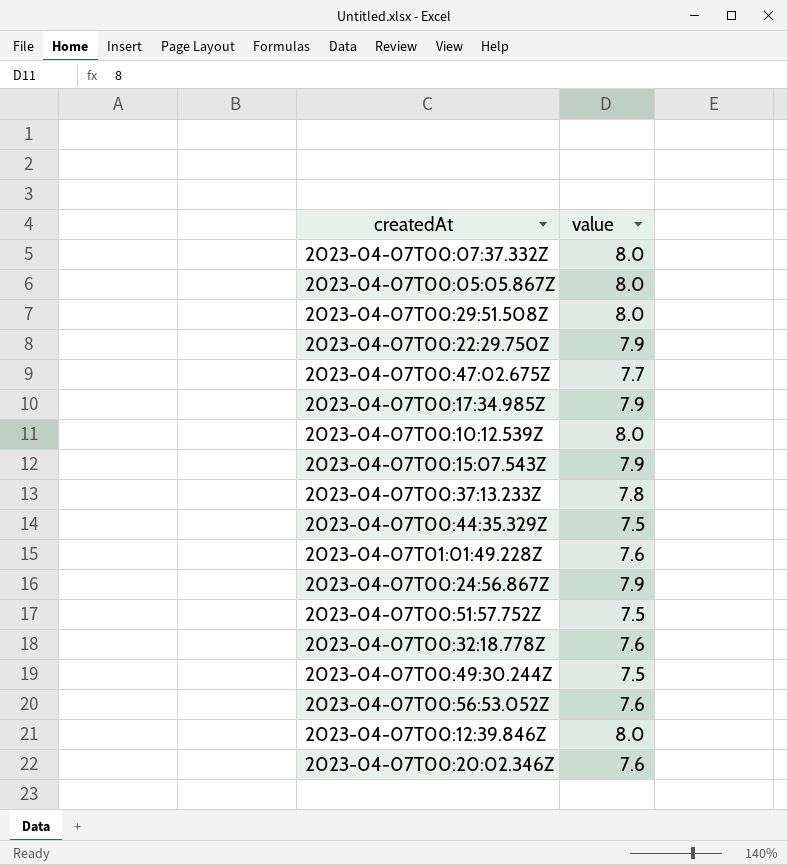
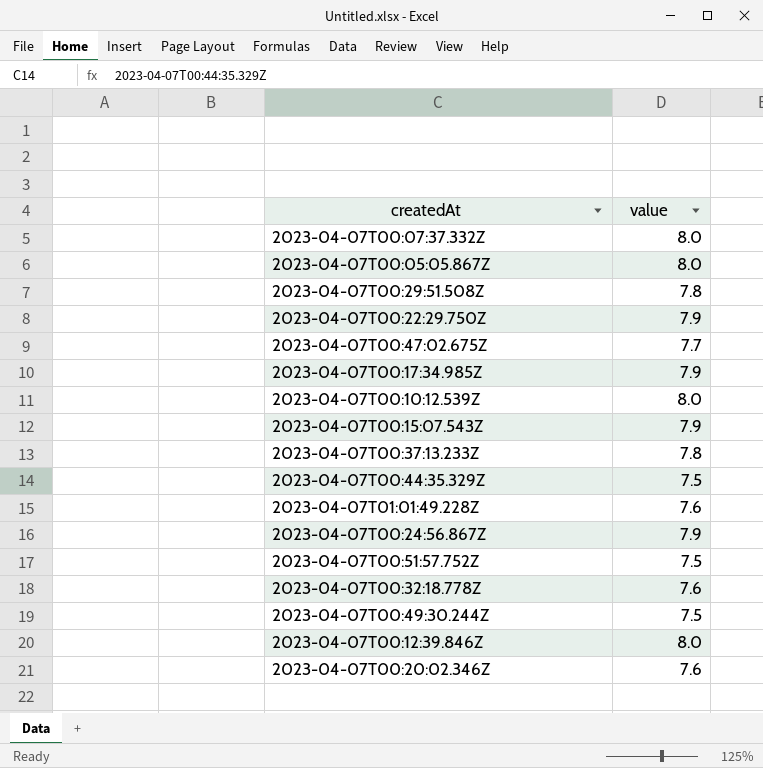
row 2023-04-07T00:56:53.052Z: 7.6 -> none
2023-04-07T00:29:51.508Z | value: 8.0 -> 7.8

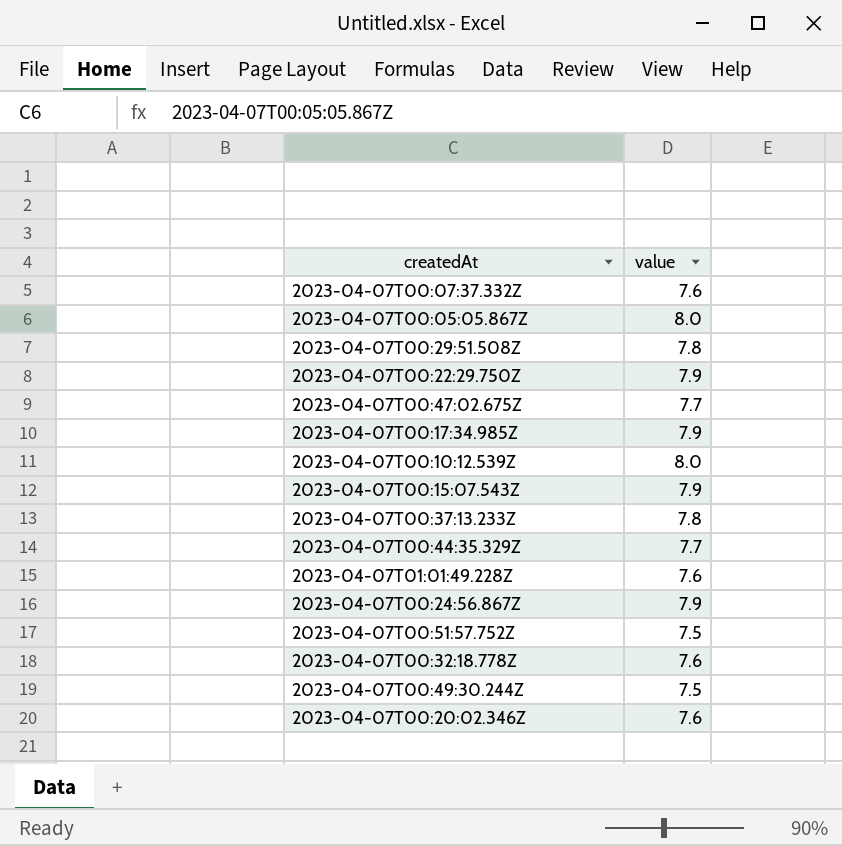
row 2023-04-07T00:12:39.846Z: 8.0 -> none
2023-04-07T00:07:37.332Z | value: 8.0 -> 7.6
2023-04-07T00:44:35.329Z | value: 7.5 -> 7.7

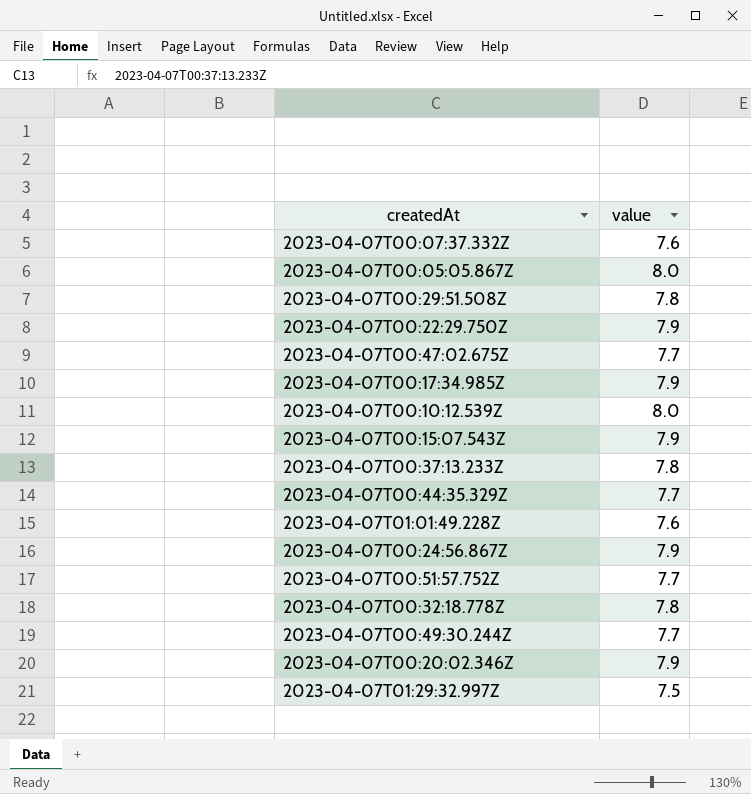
2023-04-07T00:51:57.752Z | value: 7.5 -> 7.7
2023-04-07T00:32:18.778Z | value: 7.6 -> 7.8
2023-04-07T00:49:30.244Z | value: 7.5 -> 7.7
2023-04-07T00:20:02.346Z | value: 7.6 -> 7.9
row 2023-04-07T01:29:32.997Z: none -> 7.5

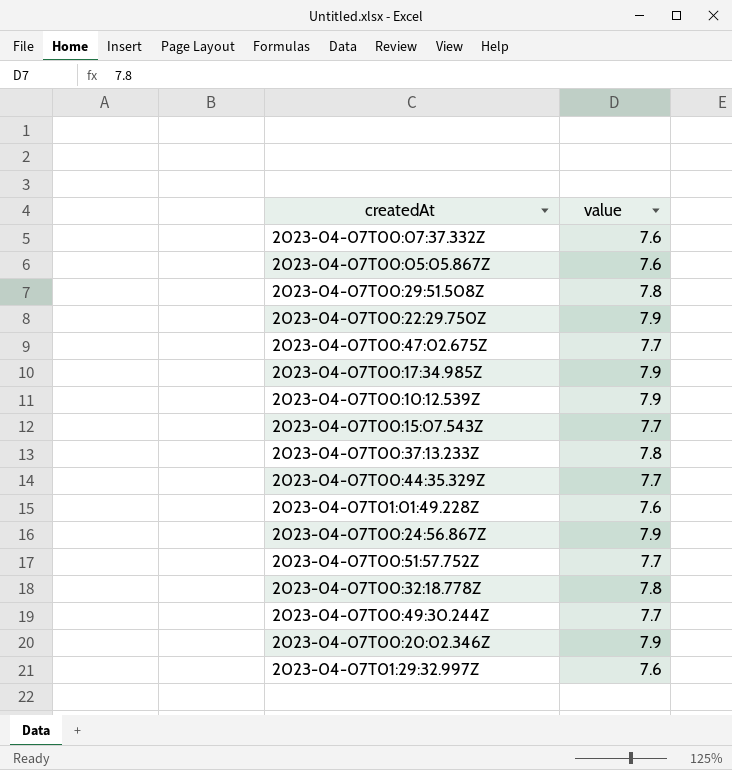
2023-04-07T00:05:05.867Z | value: 8.0 -> 7.6
2023-04-07T00:10:12.539Z | value: 8.0 -> 7.9
2023-04-07T00:15:07.543Z | value: 7.9 -> 7.7
2023-04-07T01:29:32.997Z | value: 7.5 -> 7.6

